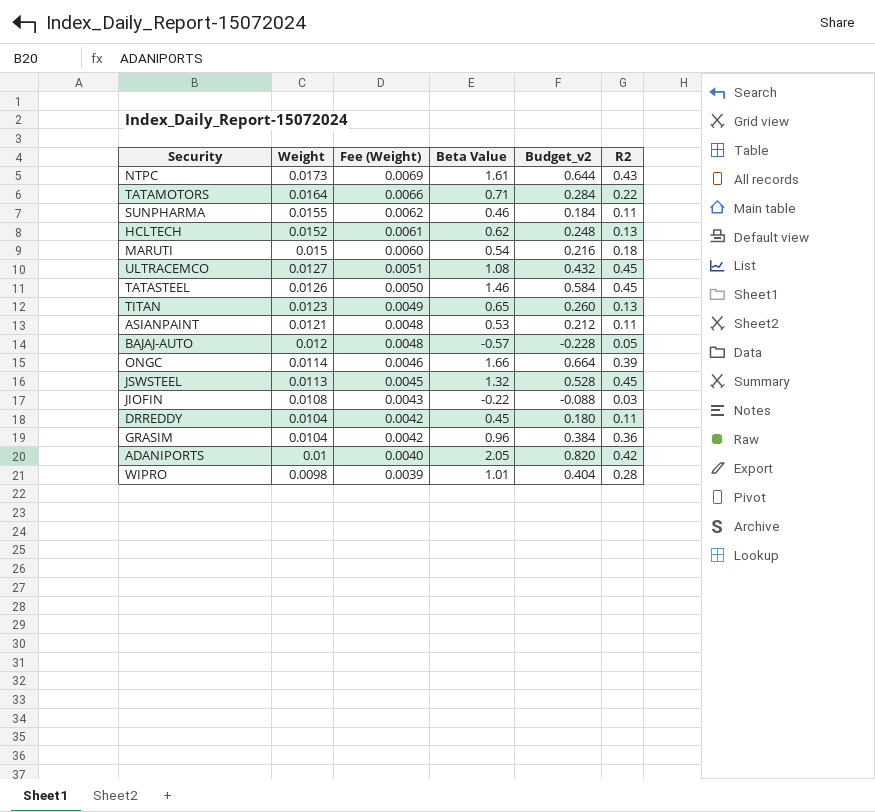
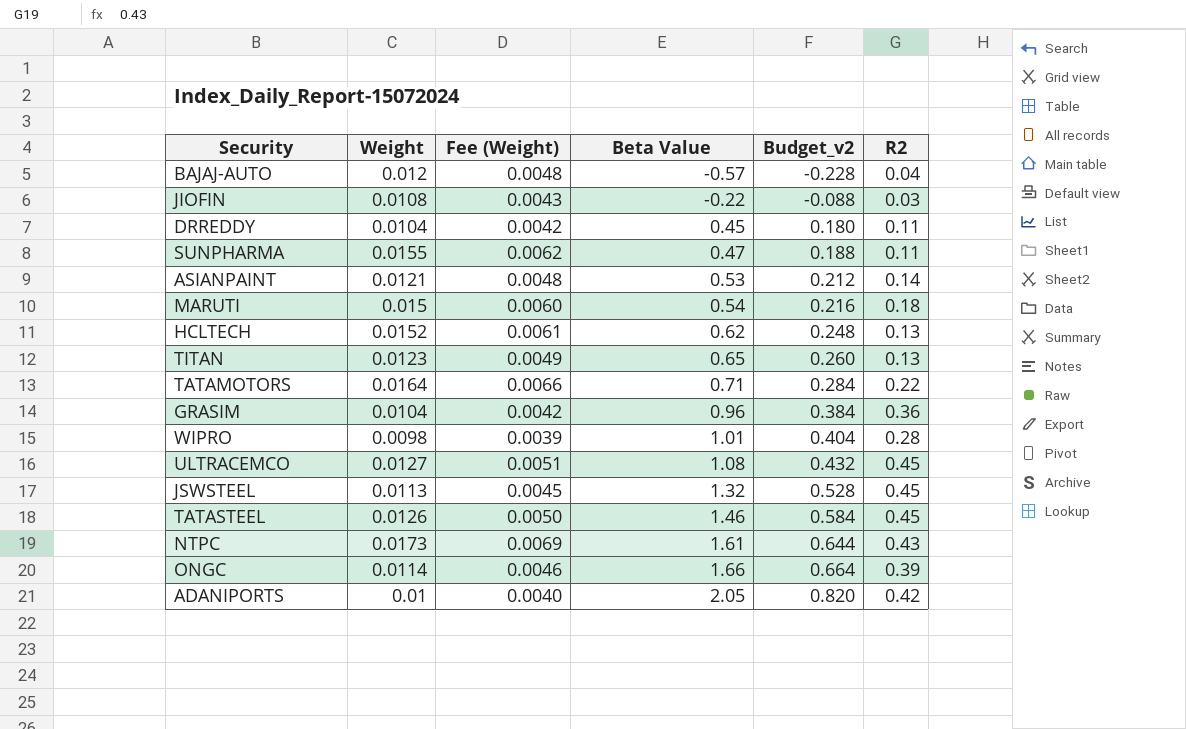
row order: Weight descending -> Beta Value ascending
BAJAJ-AUTO | R2: 0.05 -> 0.04
SUNPHARMA | Beta Value: 0.46 -> 0.47
SUNPHARMA | Budget_v2: 0.184 -> 0.188
ASIANPAINT | R2: 0.11 -> 0.14

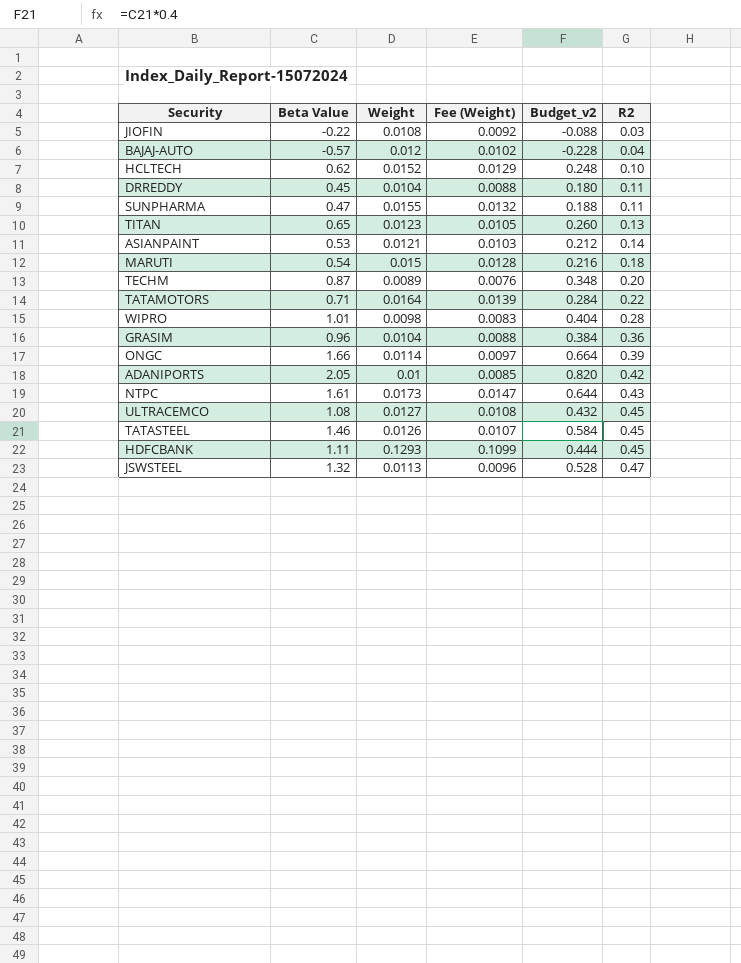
row order: Beta Value ascending -> R2 ascending
column Beta Value | position: 4 -> 2
column Fee (Weight) | formula: [Weight] * 0.4 -> [Weight] * 0.85
HCLTECH | R2: 0.13 -> 0.10
row TECHM: none -> 0.87 | 0.0089 | 0.0076 | 0.348 | 0.20
row HDFCBANK: none -> 1.11 | 0.1293 | 0.1099 | 0.444 | 0.45
JSWSTEEL | R2: 0.45 -> 0.47

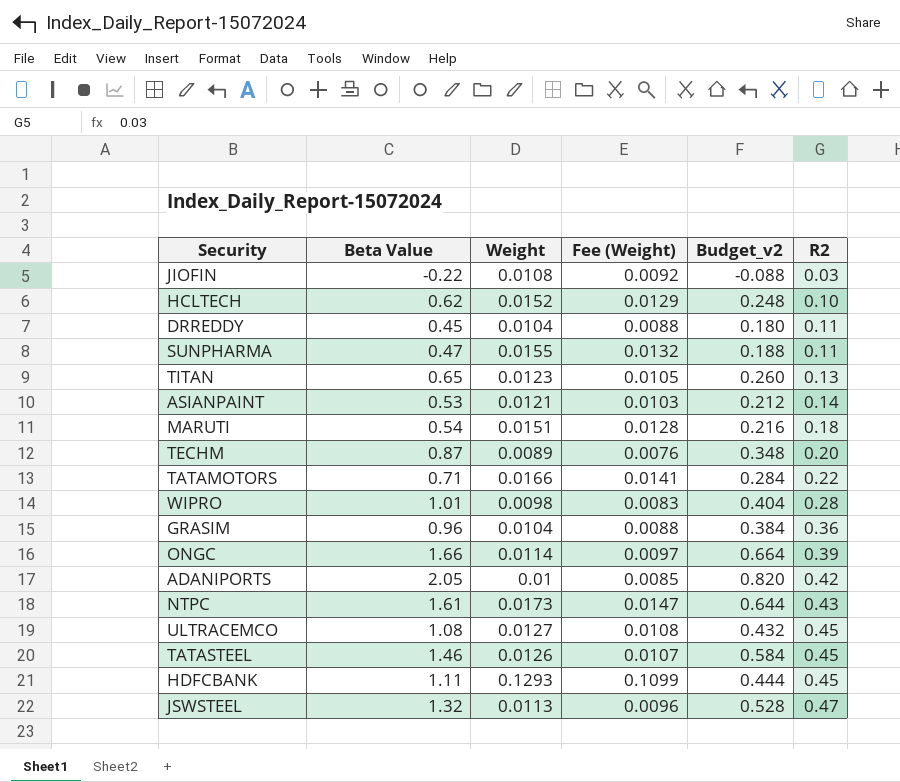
row BAJAJ-AUTO: -0.57 | 0.012 | 0.0102 | -0.228 | 0.04 -> none
MARUTI | Weight: 0.015 -> 0.0151
TATAMOTORS | Weight: 0.0164 -> 0.0166
TATAMOTORS | Fee (Weight): 0.0139 -> 0.0141

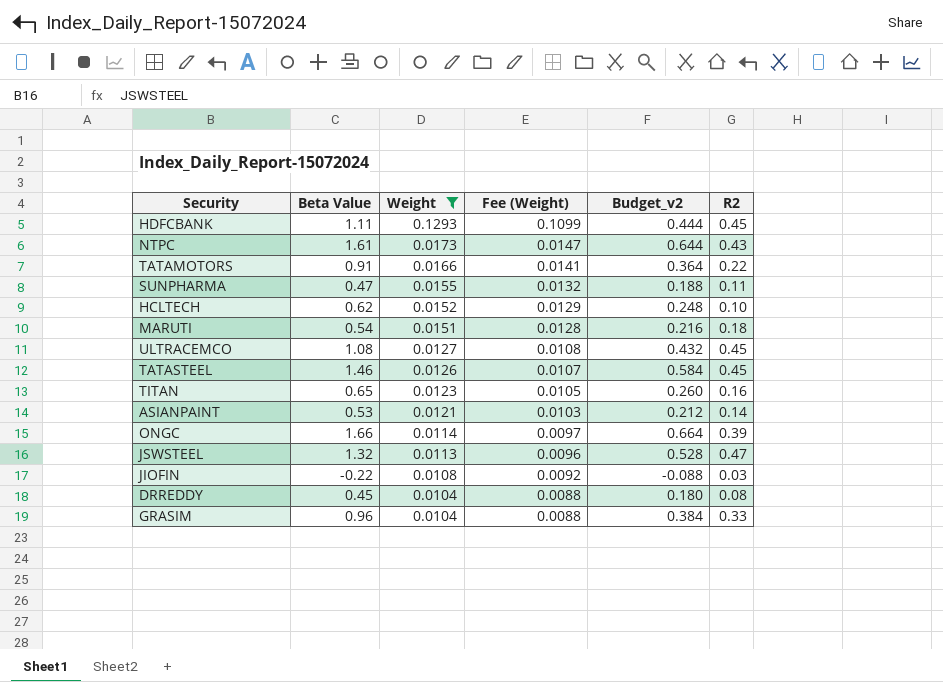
filter: none -> Weight >= 0.0104
row order: R2 ascending -> Weight descending
TATAMOTORS | Beta Value: 0.71 -> 0.91
TATAMOTORS | Budget_v2: 0.284 -> 0.364
TITAN | R2: 0.13 -> 0.16
DRREDDY | R2: 0.11 -> 0.08
GRASIM | R2: 0.36 -> 0.33

